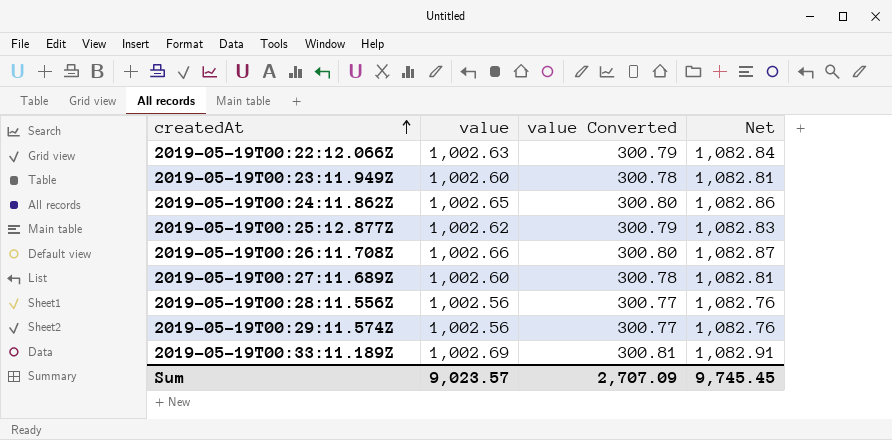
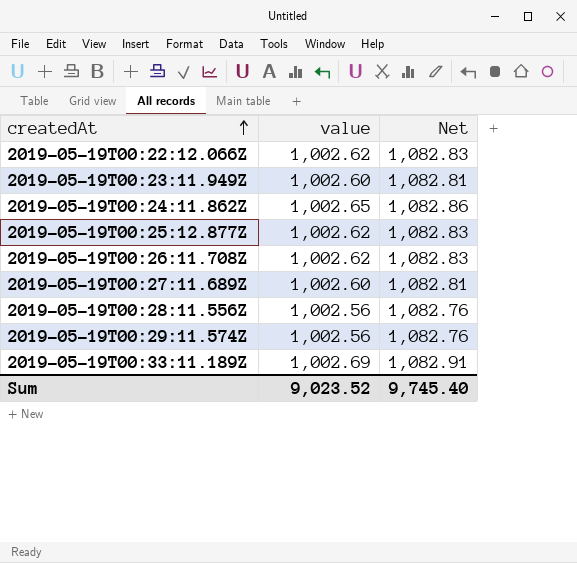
column value Converted | formula: [value] * 0.3 -> none
2019-05-19T00:22:12.066Z | value: 1,002.63 -> 1,002.62
2019-05-19T00:22:12.066Z | Net: 1,082.84 -> 1,082.83
2019-05-19T00:26:11.708Z | value: 1,002.66 -> 1,002.62
2019-05-19T00:26:11.708Z | Net: 1,082.87 -> 1,082.83
Sum | value: 9,023.57 -> 9,023.52
Sum | Net: 9,745.45 -> 9,745.40

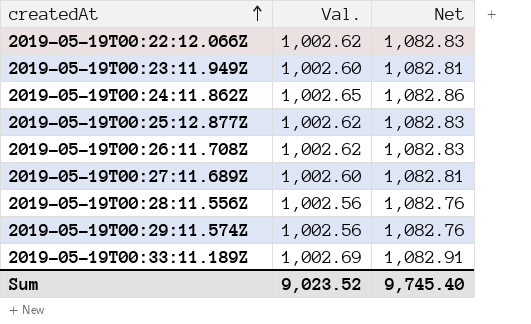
column name: value -> Val.

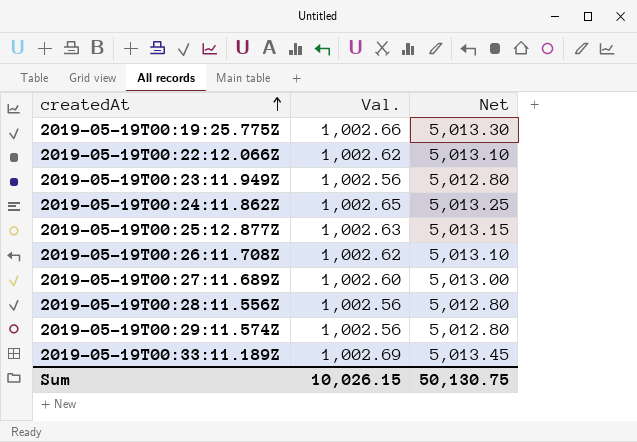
column Net | formula: [Val.] * 1.08 -> [Val.] * 5
row 2019-05-19T00:19:25.775Z: none -> 1,002.66 | 5,013.30
2019-05-19T00:23:11.949Z | Val.: 1,002.60 -> 1,002.56
2019-05-19T00:25:12.877Z | Val.: 1,002.62 -> 1,002.63
Sum | Val.: 9,023.52 -> 10,026.15
Sum | Net: 9,745.40 -> 50,130.75

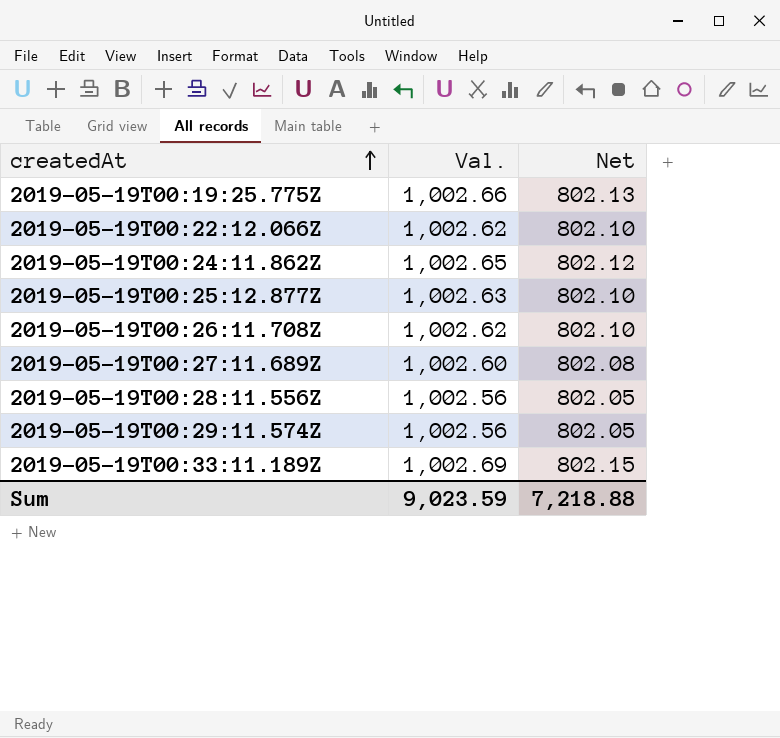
column Net | formula: [Val.] * 5 -> [Val.] * 0.8
row 2019-05-19T00:23:11.949Z: 1,002.56 | 5,012.80 -> none
Sum | Val.: 10,026.15 -> 9,023.59
Sum | Net: 50,130.75 -> 7,218.88

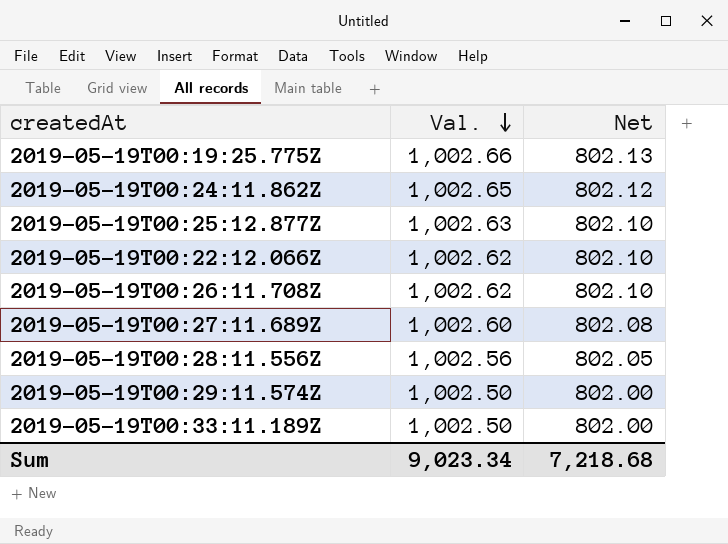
row order: createdAt ascending -> Val. descending
2019-05-19T00:29:11.574Z | Val.: 1,002.56 -> 1,002.50
2019-05-19T00:29:11.574Z | Net: 802.05 -> 802.00
2019-05-19T00:33:11.189Z | Val.: 1,002.69 -> 1,002.50
2019-05-19T00:33:11.189Z | Net: 802.15 -> 802.00
Sum | Val.: 9,023.59 -> 9,023.34
Sum | Net: 7,218.88 -> 7,218.68

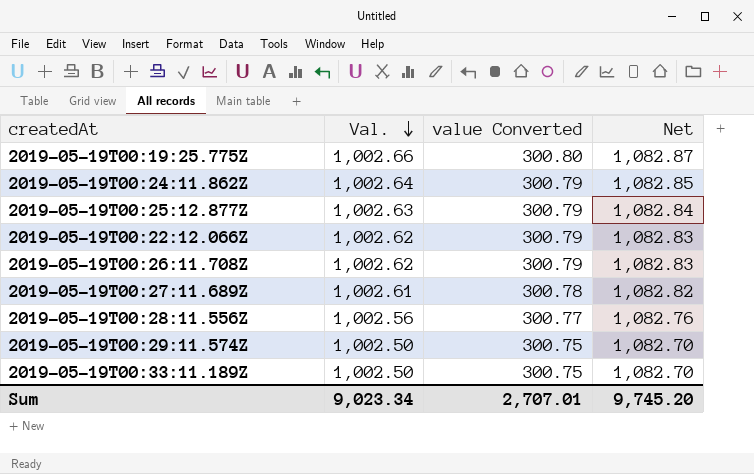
column value Converted | formula: none -> [Val.] * 0.3
column Net | formula: [Val.] * 0.8 -> [Val.] * 1.08
2019-05-19T00:24:11.862Z | Val.: 1,002.65 -> 1,002.64
2019-05-19T00:27:11.689Z | Val.: 1,002.60 -> 1,002.61
Sum | Net: 7,218.68 -> 9,745.20

